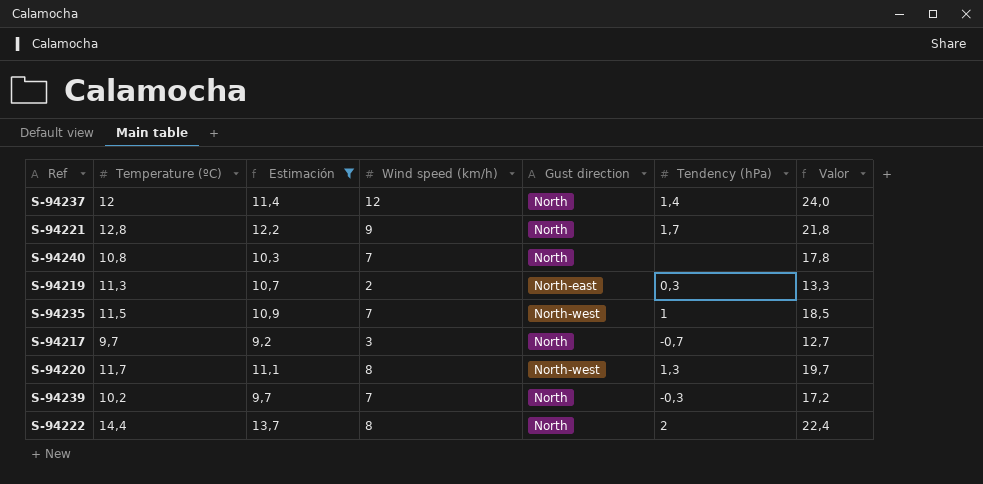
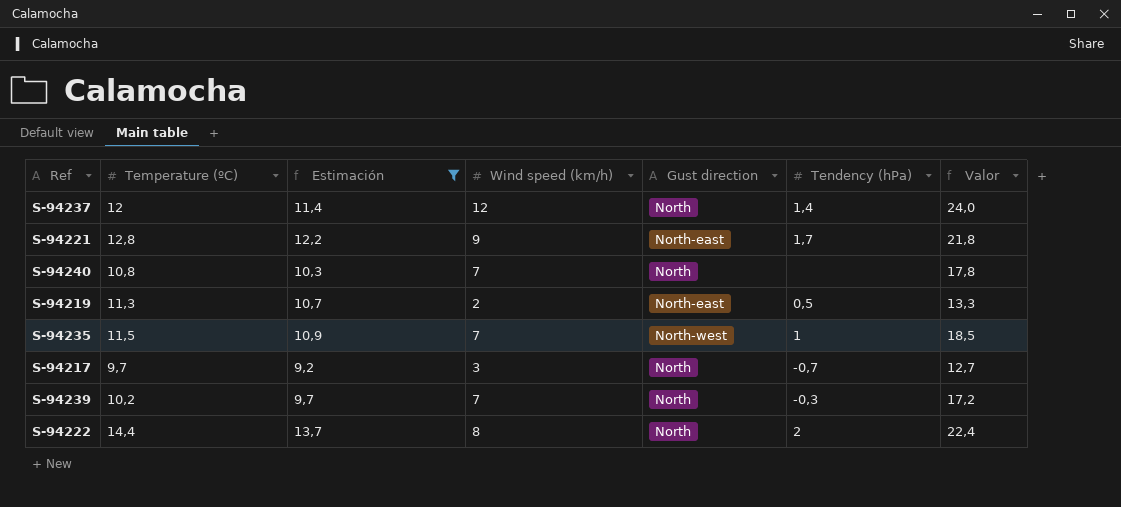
row S-94220: 11,7 | 11,1 | 8 | North-west | 1,3 | 19,7 -> none
S-94221 | Gust direction: North -> North-east
S-94219 | Tendency (hPa): 0,3 -> 0,5

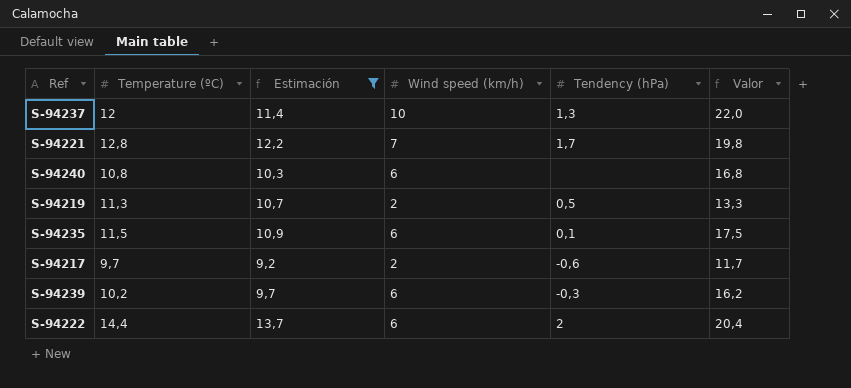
column Gust direction | position: 5 -> none
S-94237 | Wind speed (km/h): 12 -> 10
S-94237 | Tendency (hPa): 1,4 -> 1,3
S-94237 | Valor: 24,0 -> 22,0
S-94221 | Wind speed (km/h): 9 -> 7
S-94221 | Valor: 21,8 -> 19,8
S-94240 | Wind speed (km/h): 7 -> 6
S-94240 | Valor: 17,8 -> 16,8
S-94235 | Wind speed (km/h): 7 -> 6
S-94235 | Tendency (hPa): 1 -> 0,1
S-94235 | Valor: 18,5 -> 17,5
S-94217 | Wind speed (km/h): 3 -> 2
S-94217 | Tendency (hPa): -0,7 -> -0,6
S-94217 | Valor: 12,7 -> 11,7
S-94239 | Wind speed (km/h): 7 -> 6
S-94239 | Valor: 17,2 -> 16,2
S-94222 | Wind speed (km/h): 8 -> 6
S-94222 | Valor: 22,4 -> 20,4

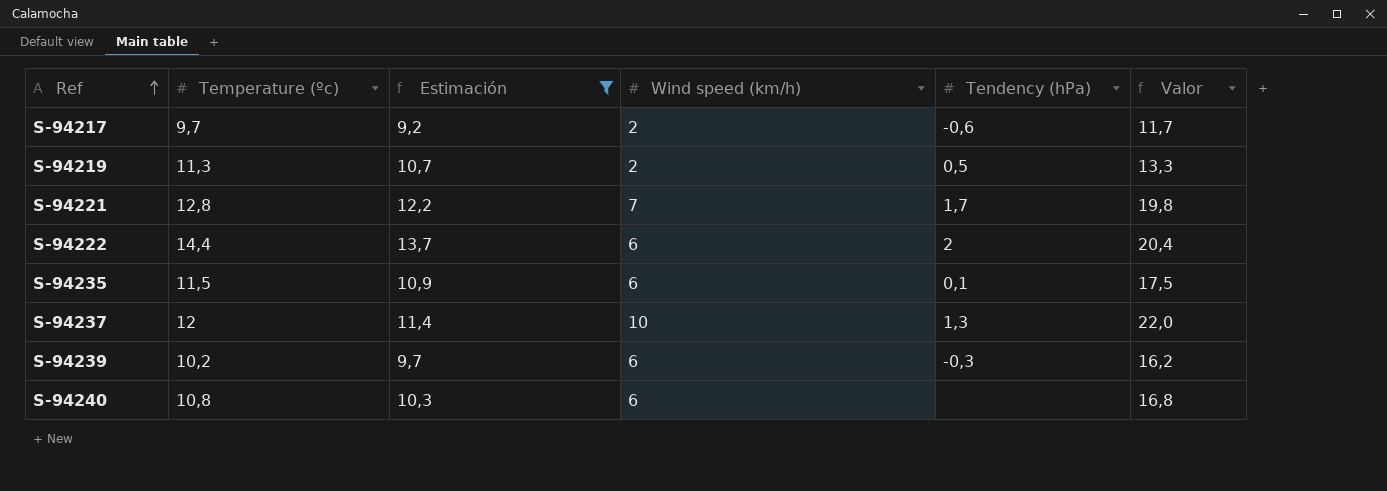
row order: none -> Ref ascending
column name: Temperature (ºC) -> Temperature (ºc)

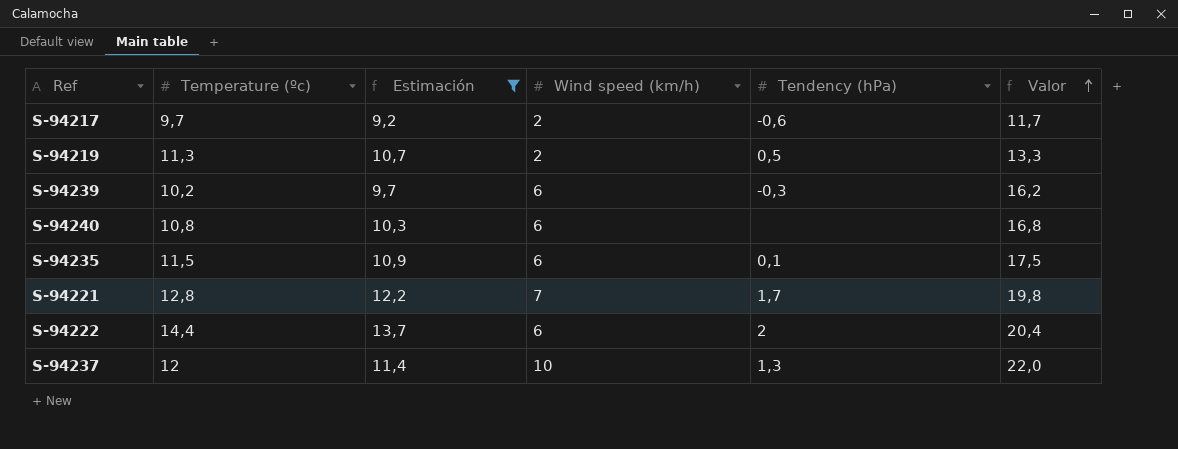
row order: Ref ascending -> Valor ascending

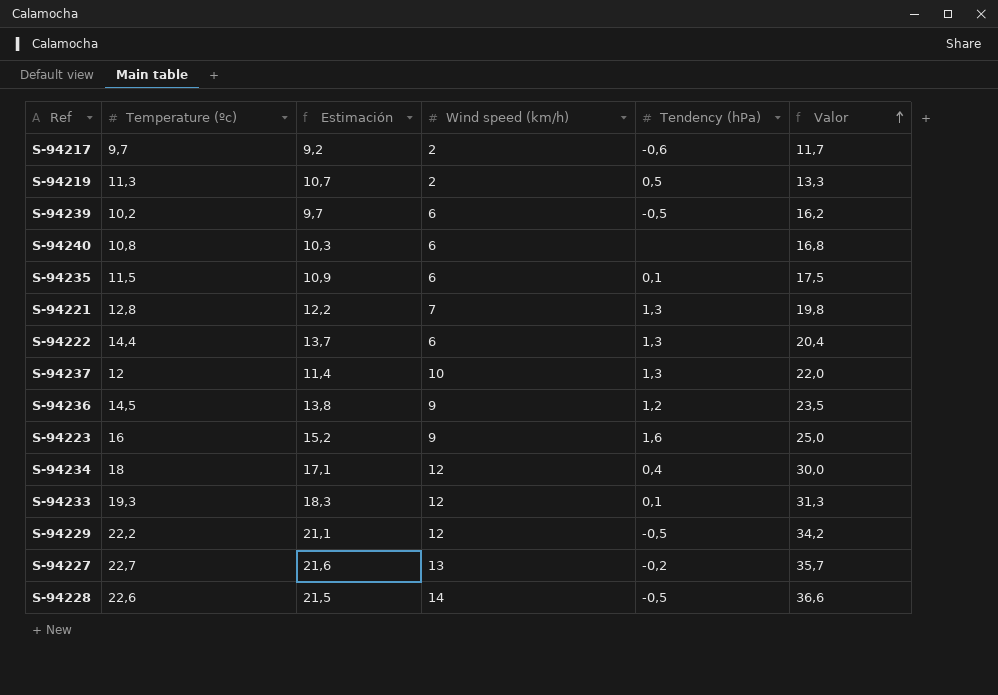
filter: Estimación <= 13,7 -> none
S-94239 | Tendency (hPa): -0,3 -> -0,5
S-94221 | Tendency (hPa): 1,7 -> 1,3
S-94222 | Tendency (hPa): 2 -> 1,3

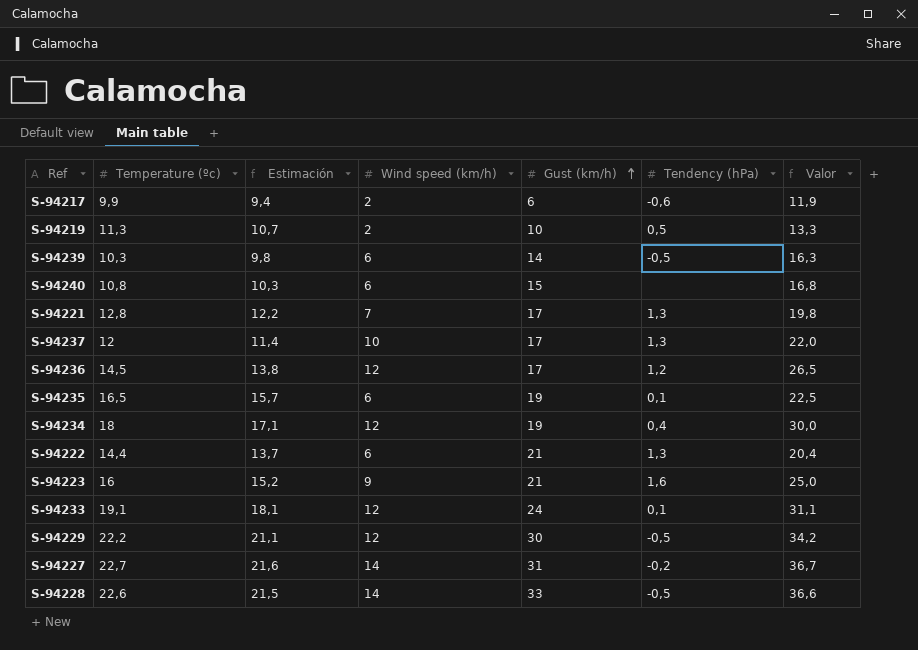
row order: Valor ascending -> Gust (km/h) ascending
column Gust (km/h) | position: none -> 5
S-94217 | Temperature (ºc): 9,7 -> 9,9
S-94217 | Estimación: 9,2 -> 9,4
S-94217 | Valor: 11,7 -> 11,9
S-94239 | Temperature (ºc): 10,2 -> 10,3
S-94239 | Estimación: 9,7 -> 9,8
S-94239 | Valor: 16,2 -> 16,3
S-94236 | Wind speed (km/h): 9 -> 12
S-94236 | Valor: 23,5 -> 26,5
S-94235 | Temperature (ºc): 11,5 -> 16,5
S-94235 | Estimación: 10,9 -> 15,7
S-94235 | Valor: 17,5 -> 22,5
S-94233 | Temperature (ºc): 19,3 -> 19,1
S-94233 | Estimación: 18,3 -> 18,1
S-94233 | Valor: 31,3 -> 31,1
S-94227 | Wind speed (km/h): 13 -> 14
S-94227 | Valor: 35,7 -> 36,7

